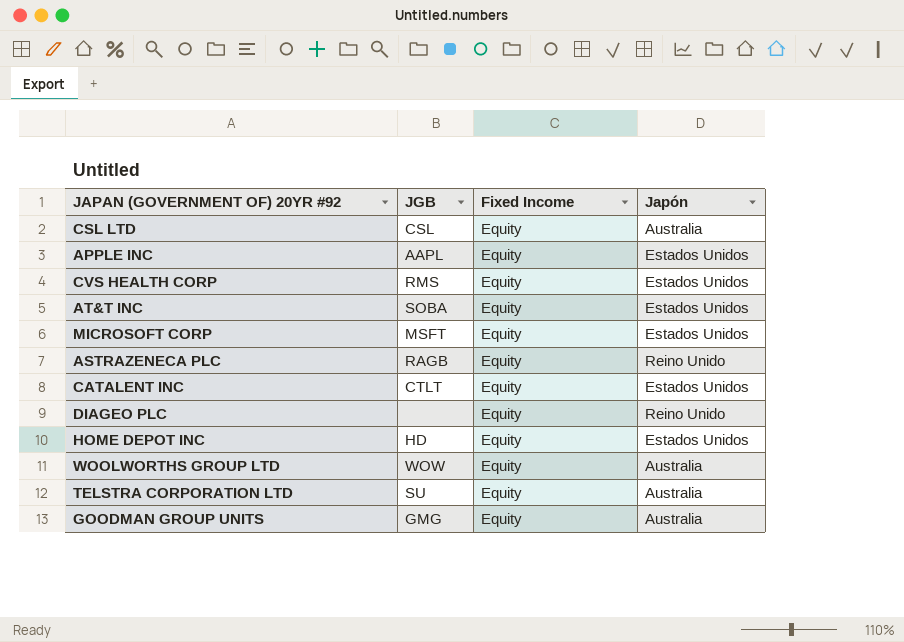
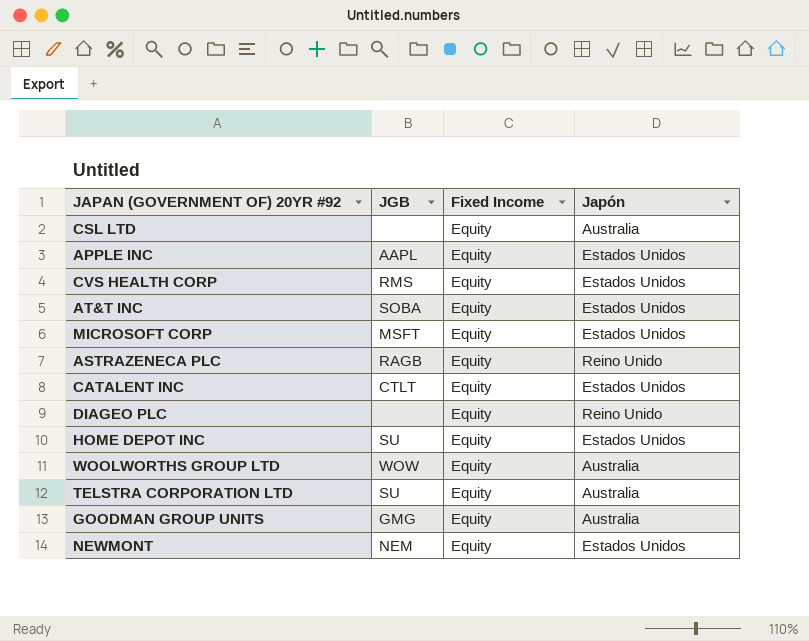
CSL LTD | JGB: CSL -> none
HOME DEPOT INC | JGB: HD -> SU
row NEWMONT: none -> NEM | Equity | Estados Unidos

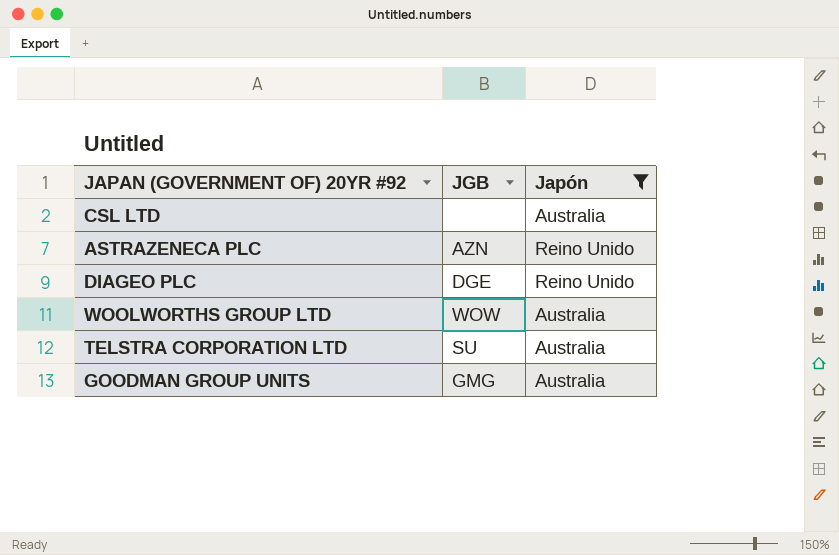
filter: none -> Japón != Estados Unidos
column Fixed Income | position: 3 -> none
ASTRAZENECA PLC | JGB: RAGB -> AZN
DIAGEO PLC | JGB: none -> DGE

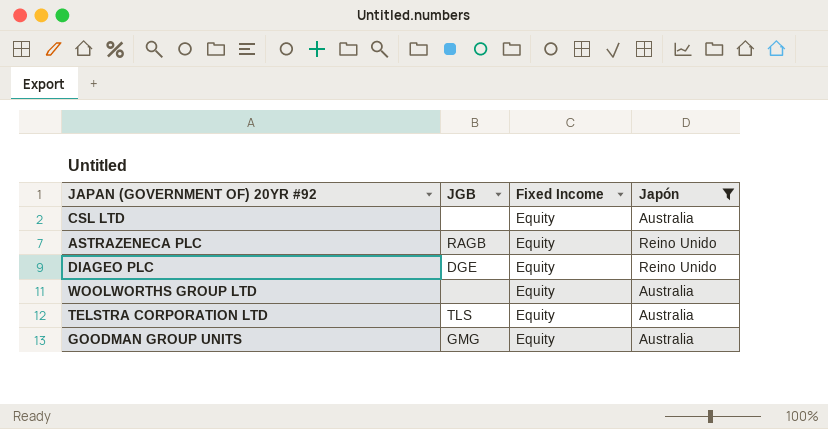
column Fixed Income | position: none -> 3
ASTRAZENECA PLC | JGB: AZN -> RAGB
WOOLWORTHS GROUP LTD | JGB: WOW -> none
TELSTRA CORPORATION LTD | JGB: SU -> TLS

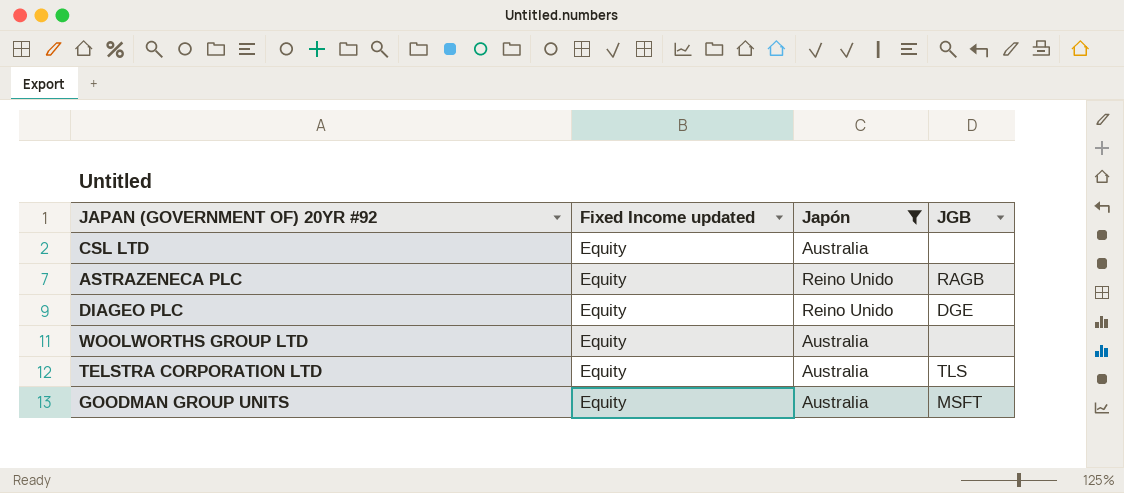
column name: Fixed Income -> Fixed Income updated
column JGB | position: 2 -> 4
GOODMAN GROUP UNITS | JGB: GMG -> MSFT

